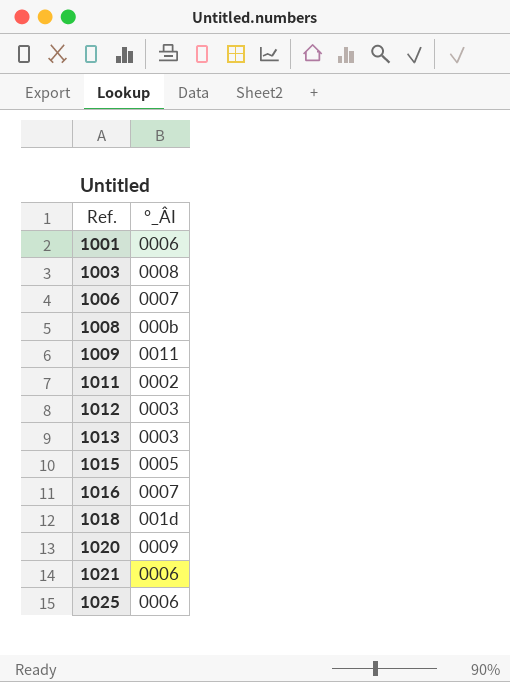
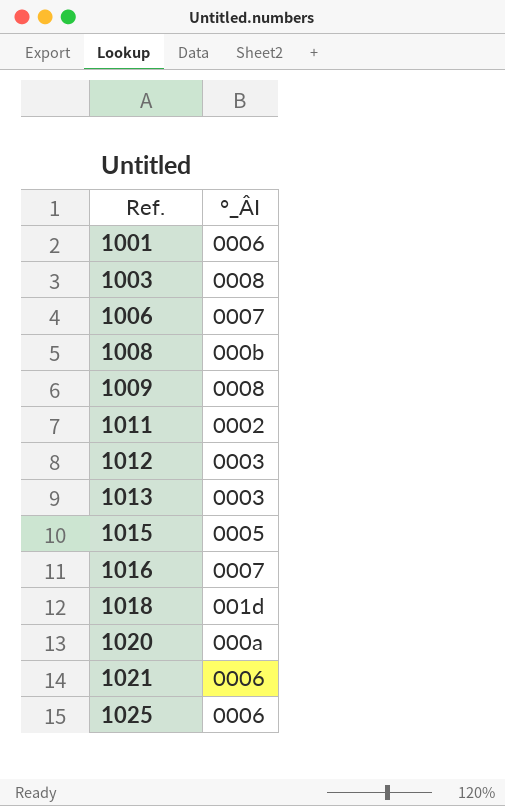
1009 | °_ÂI: 0011 -> 0008
1020 | °_ÂI: 0009 -> 000a

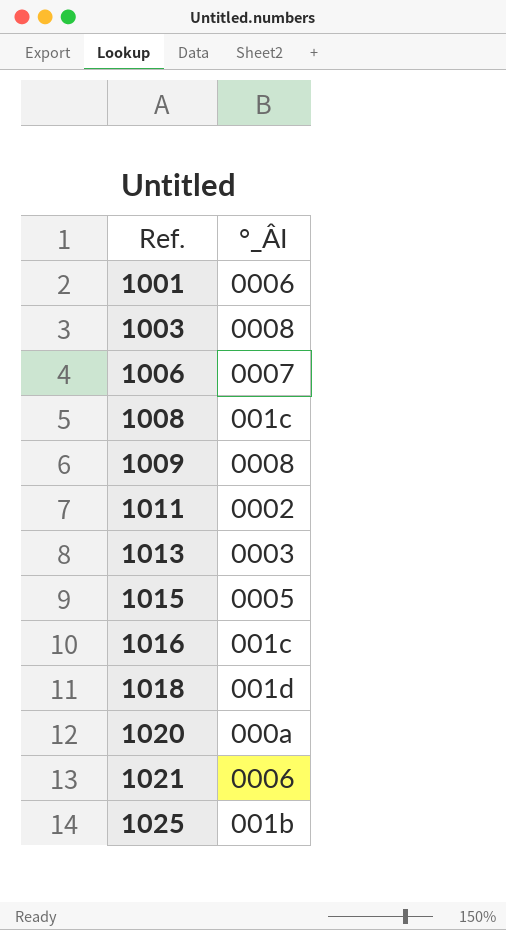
row 1012: 0003 -> none
1008 | °_ÂI: 000b -> 001c
1016 | °_ÂI: 0007 -> 001c
1025 | °_ÂI: 0006 -> 001b

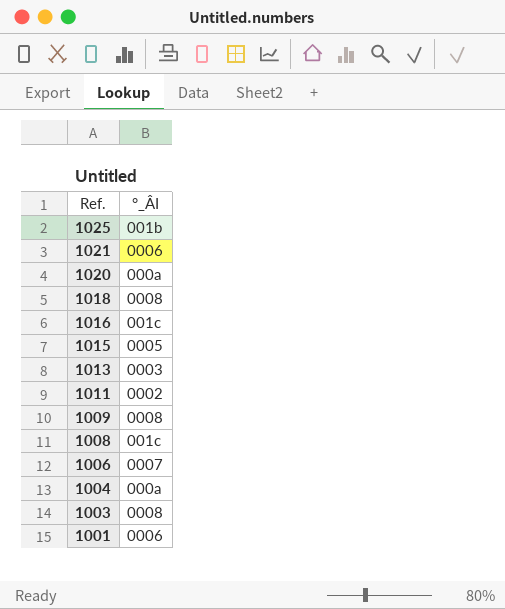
row order: Ref. ascending -> Ref. descending
1018 | °_ÂI: 001d -> 0008
row 1004: none -> 000a

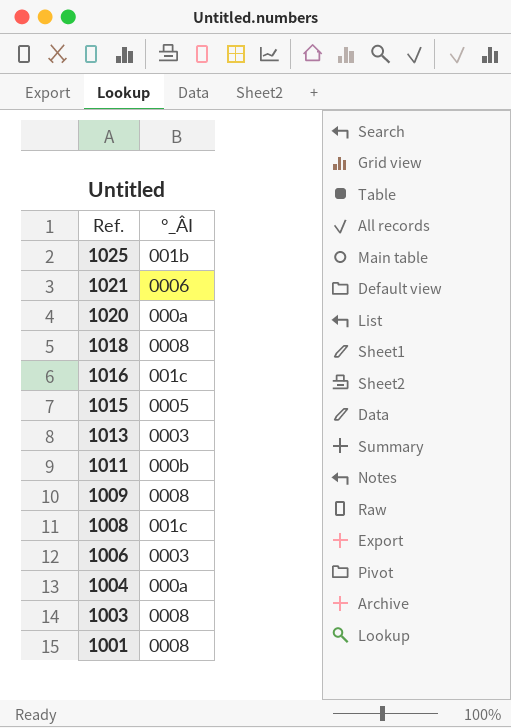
1011 | °_ÂI: 0002 -> 000b
1006 | °_ÂI: 0007 -> 0003
1001 | °_ÂI: 0006 -> 0008

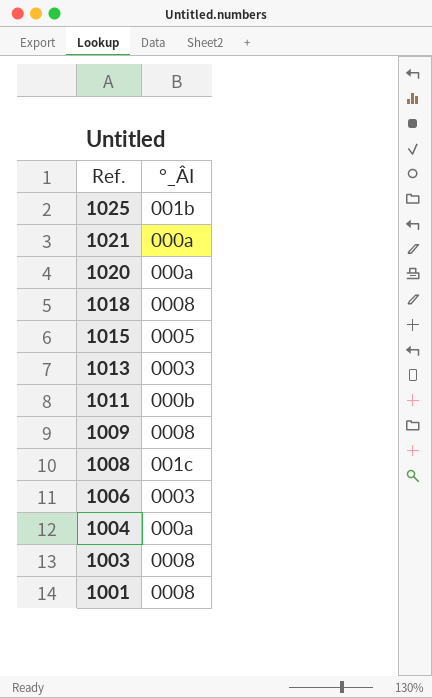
row 1016: 001c -> none
1021 | °_ÂI: 0006 -> 000a

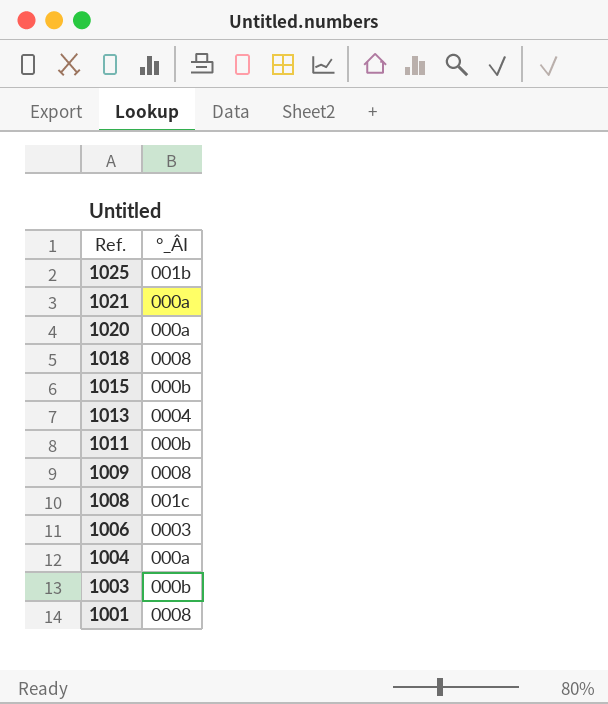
1015 | °_ÂI: 0005 -> 000b
1013 | °_ÂI: 0003 -> 0004
1003 | °_ÂI: 0008 -> 000b

